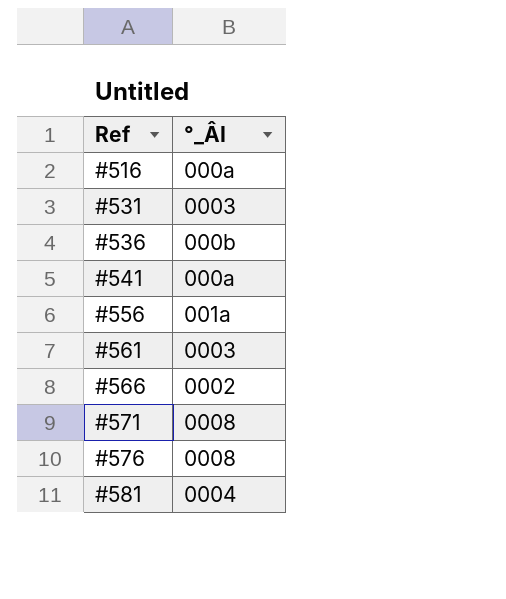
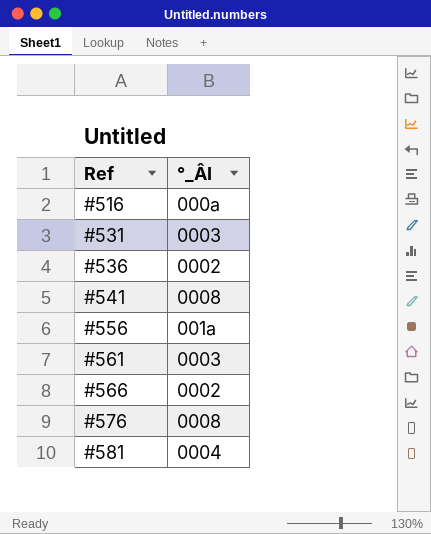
row #571: 0008 -> none
#536 | °_ÂI: 000b -> 0002
#541 | °_ÂI: 000a -> 0008

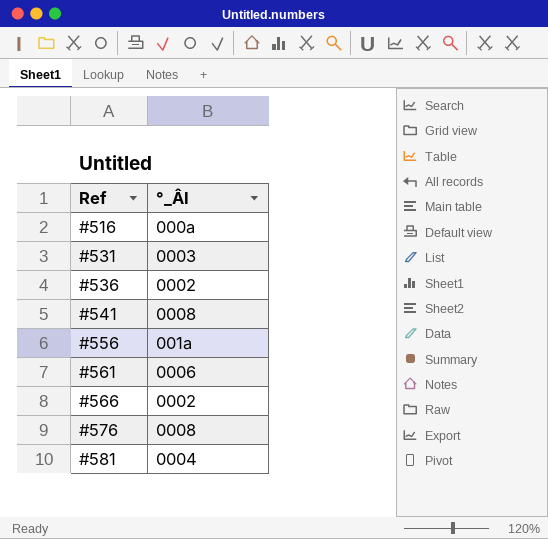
#561 | °_ÂI: 0003 -> 0006

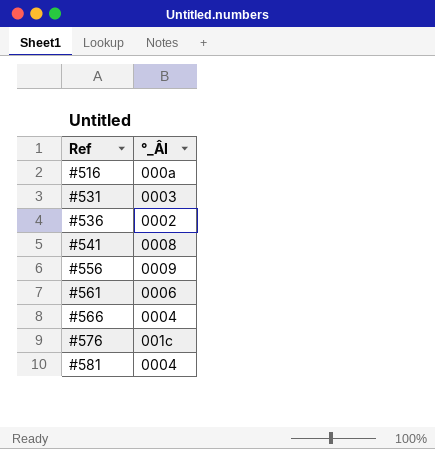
#556 | °_ÂI: 001a -> 0009
#566 | °_ÂI: 0002 -> 0004
#576 | °_ÂI: 0008 -> 001c

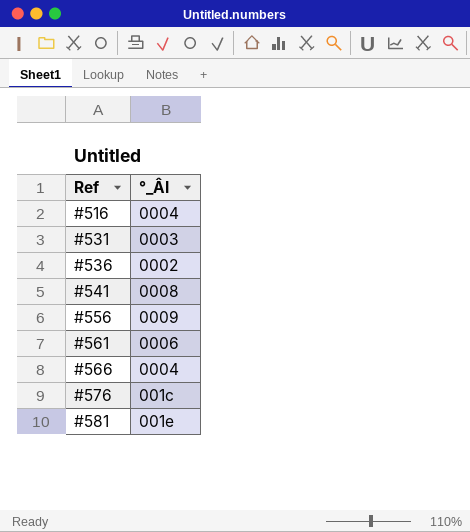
#516 | °_ÂI: 000a -> 0004
#581 | °_ÂI: 0004 -> 001e

